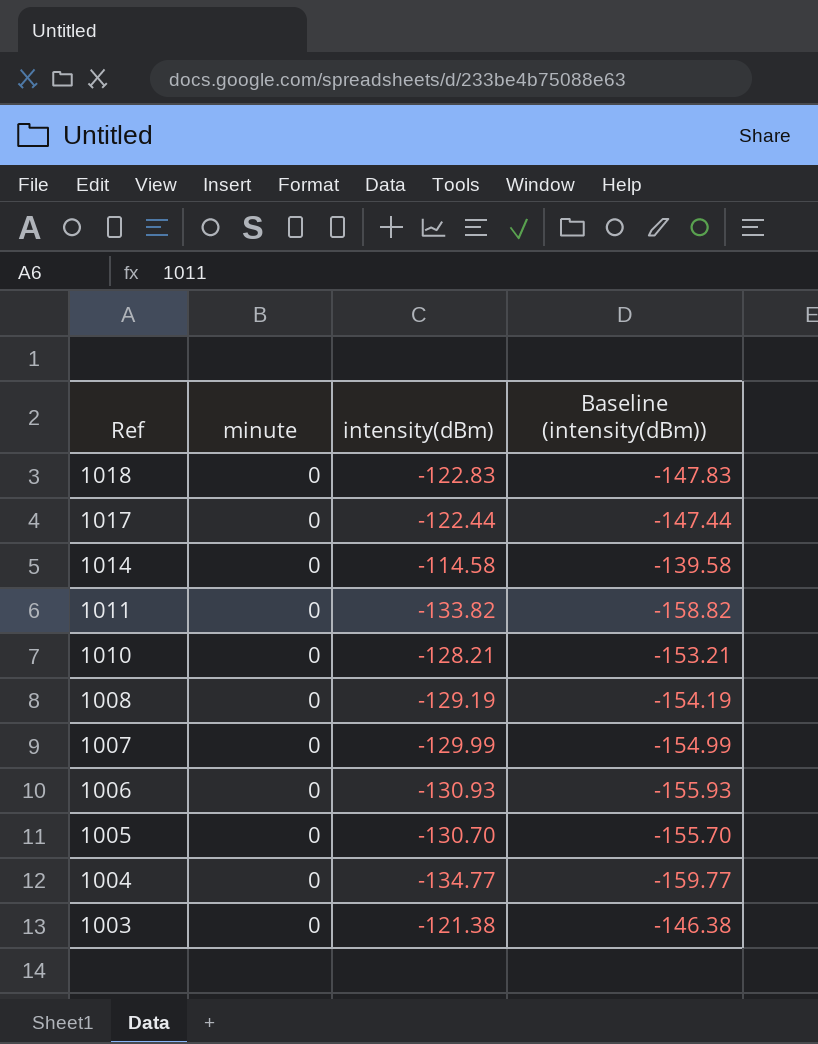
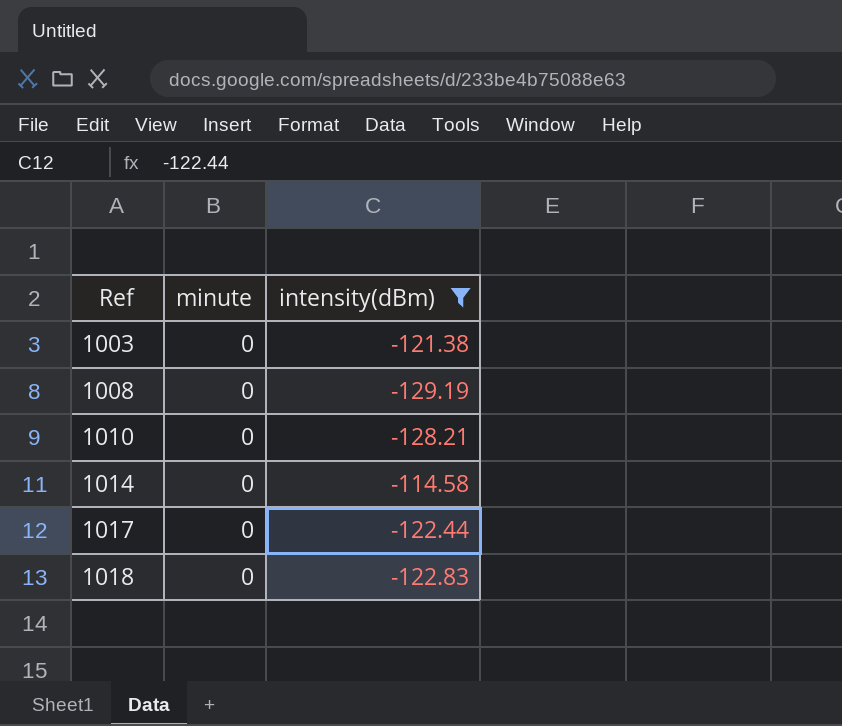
filter: none -> intensity(dBm) >= -129.19
row order: Ref descending -> Ref ascending
column Baseline (intensity(dBm)) | formula: [intensity(dBm)] - 25 -> none

